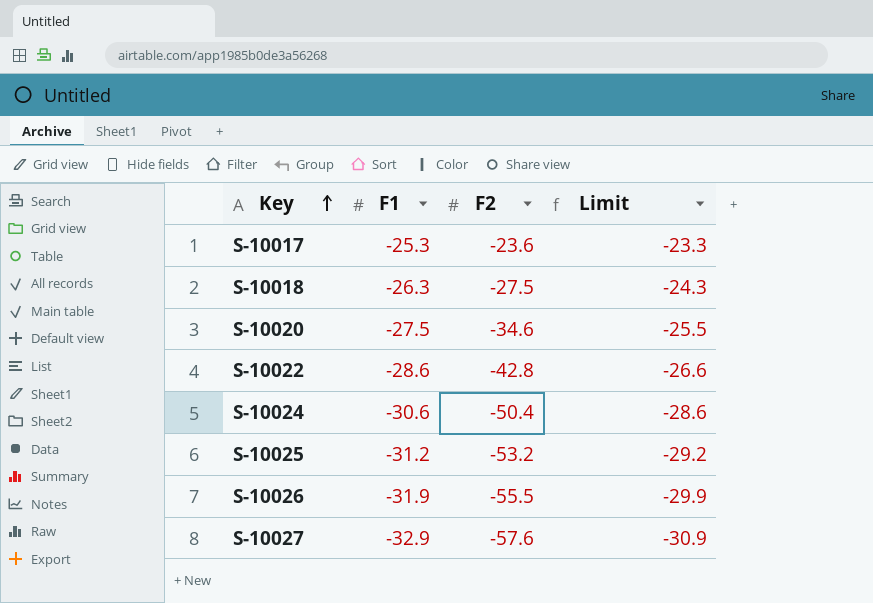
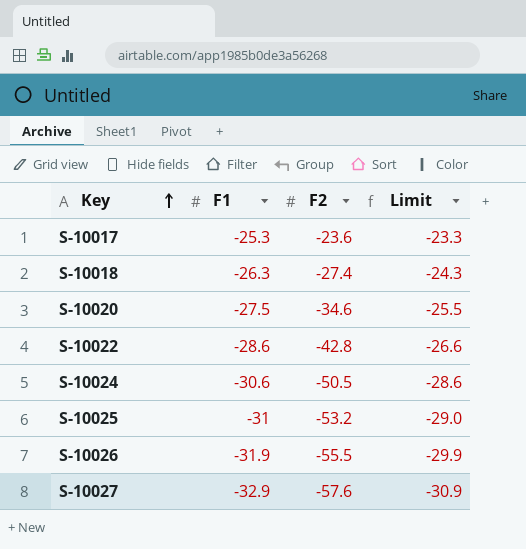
S-10018 | F2: -27.5 -> -27.4
S-10024 | F2: -50.4 -> -50.5
S-10025 | F1: -31.2 -> -31
S-10025 | Limit: -29.2 -> -29.0

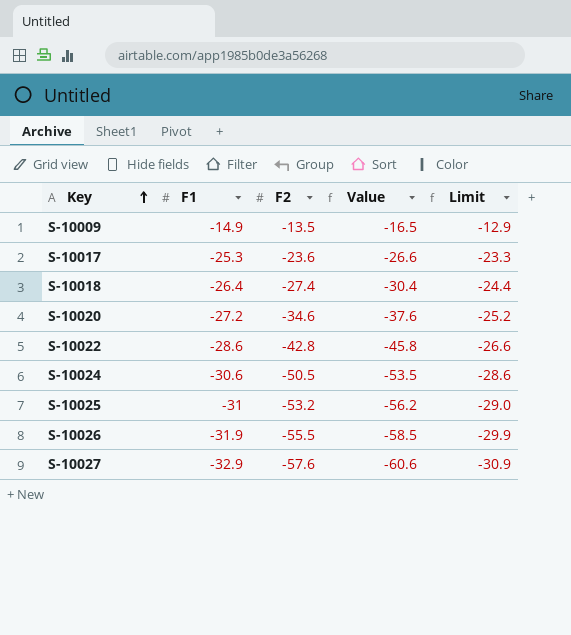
column Value | formula: none -> [F2] - 3
row S-10009: none -> -14.9 | -13.5 | -16.5 | -12.9
S-10018 | F1: -26.3 -> -26.4
S-10018 | Limit: -24.3 -> -24.4
S-10020 | F1: -27.5 -> -27.2
S-10020 | Limit: -25.5 -> -25.2

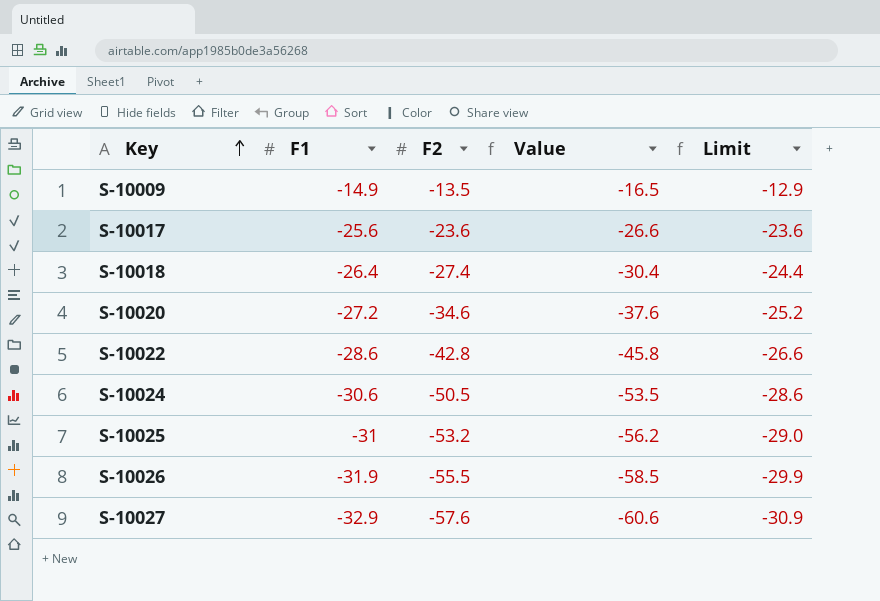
S-10017 | F1: -25.3 -> -25.6
S-10017 | Limit: -23.3 -> -23.6

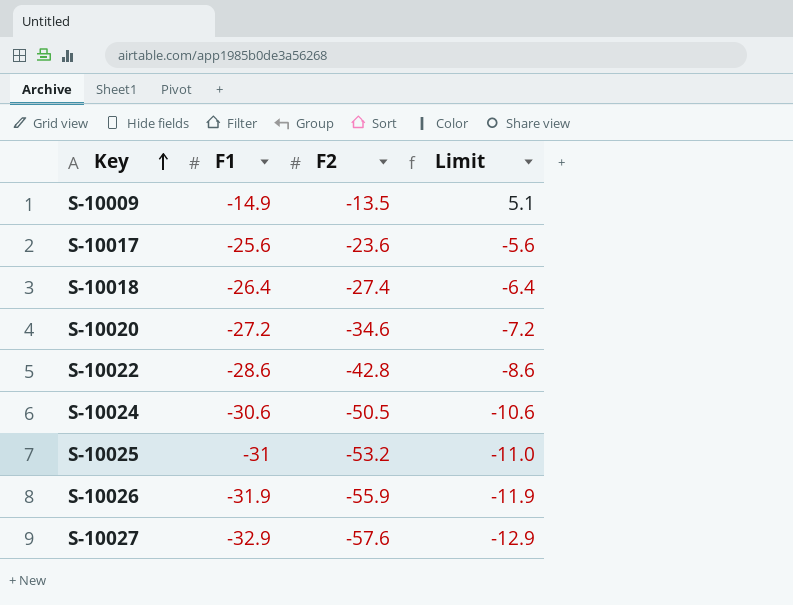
column Value | formula: [F2] - 3 -> none
column Limit | formula: [F1] + 2 -> [F1] + 20
S-10026 | F2: -55.5 -> -55.9

